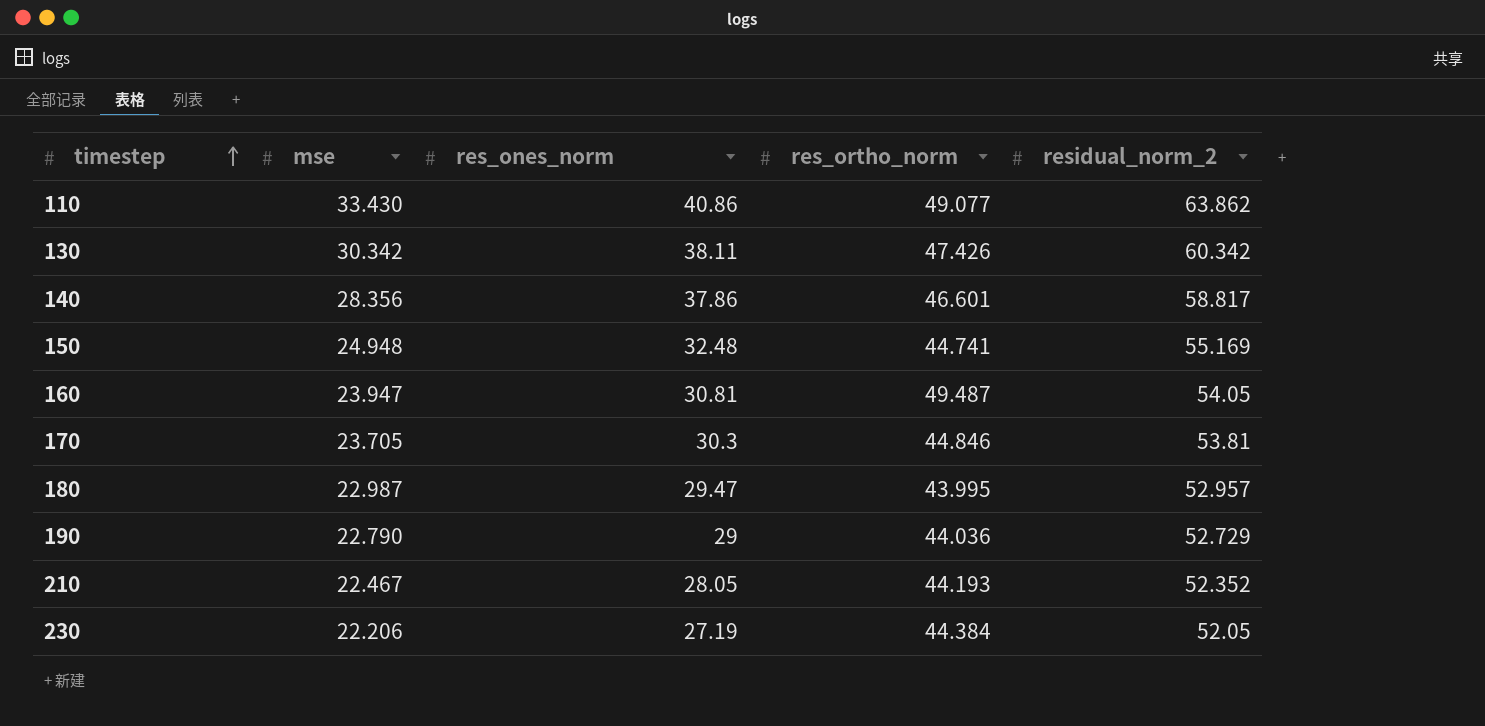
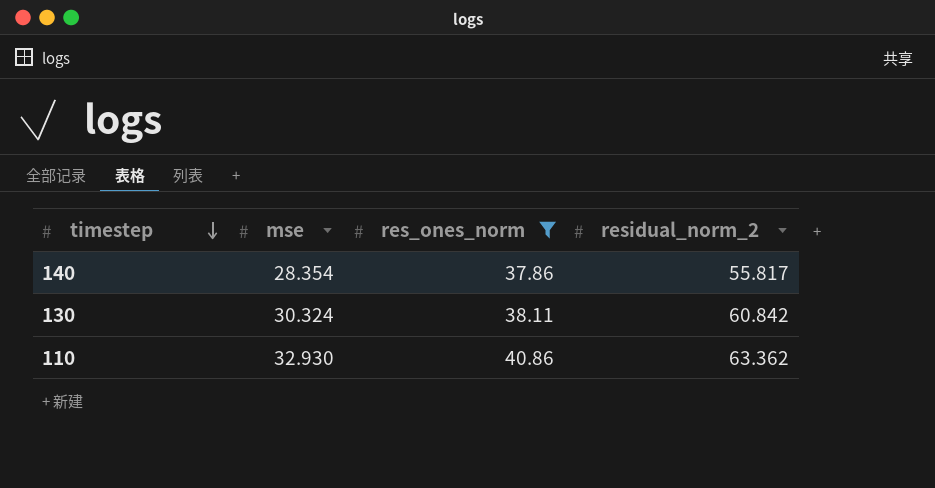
filter: none -> res_ones_norm >= 37.86
row order: timestep ascending -> timestep descending
column res_ortho_norm | position: 4 -> none
140 | mse: 28.356 -> 28.354
140 | residual_norm_2: 58.817 -> 55.817
130 | mse: 30.342 -> 30.324
130 | residual_norm_2: 60.342 -> 60.842
110 | mse: 33.430 -> 32.930
110 | residual_norm_2: 63.862 -> 63.362

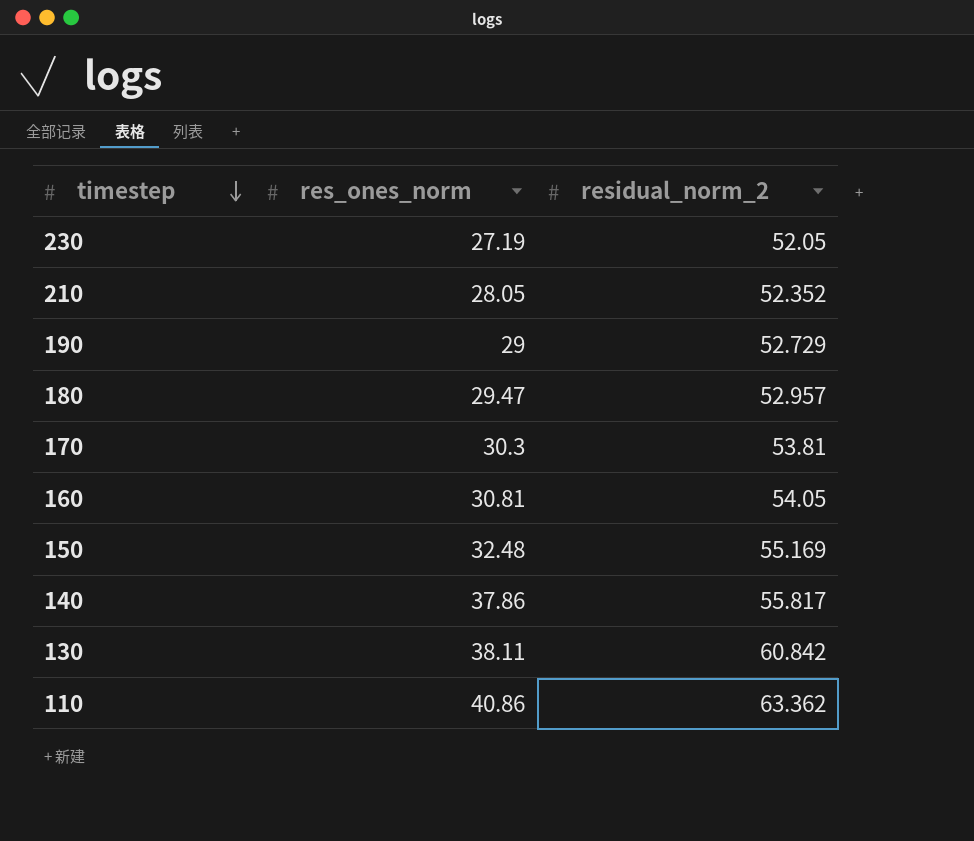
filter: res_ones_norm >= 37.86 -> none
column mse | position: 2 -> none

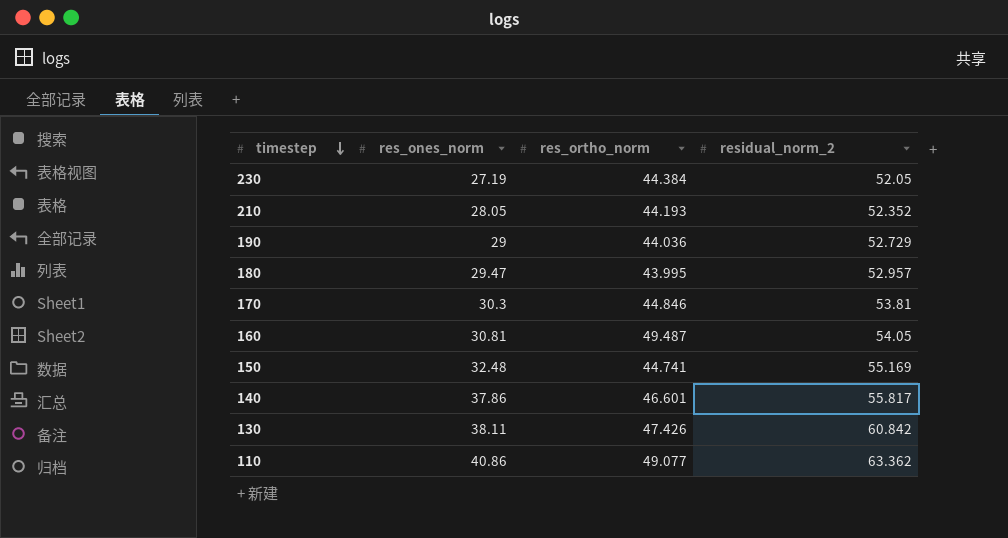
column res_ortho_norm | position: none -> 3

